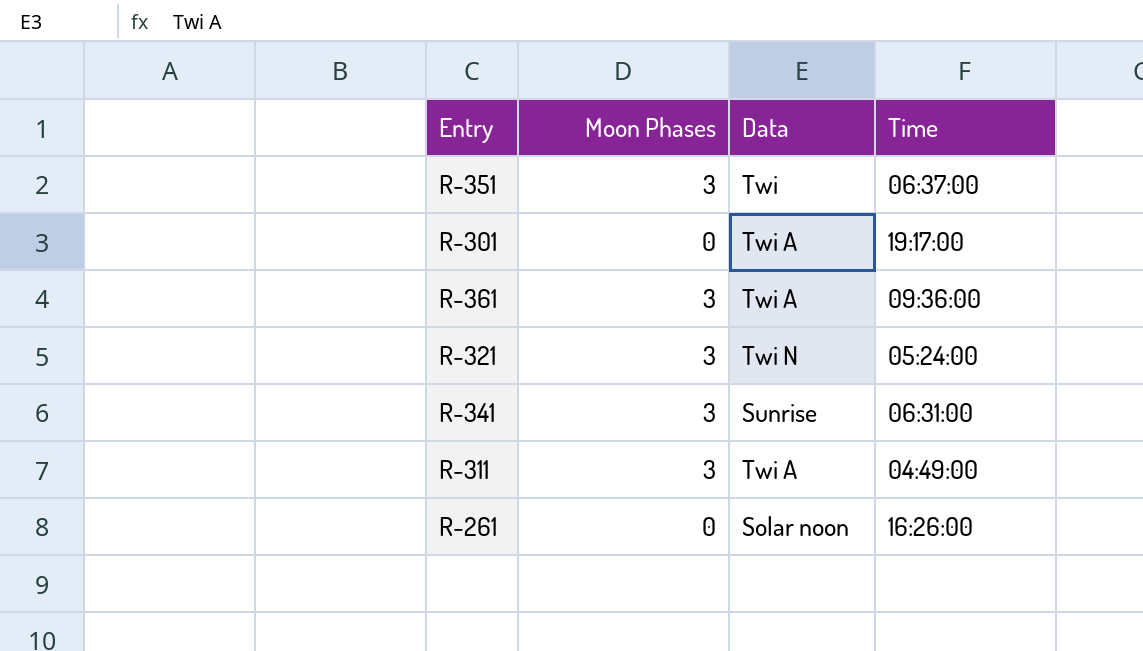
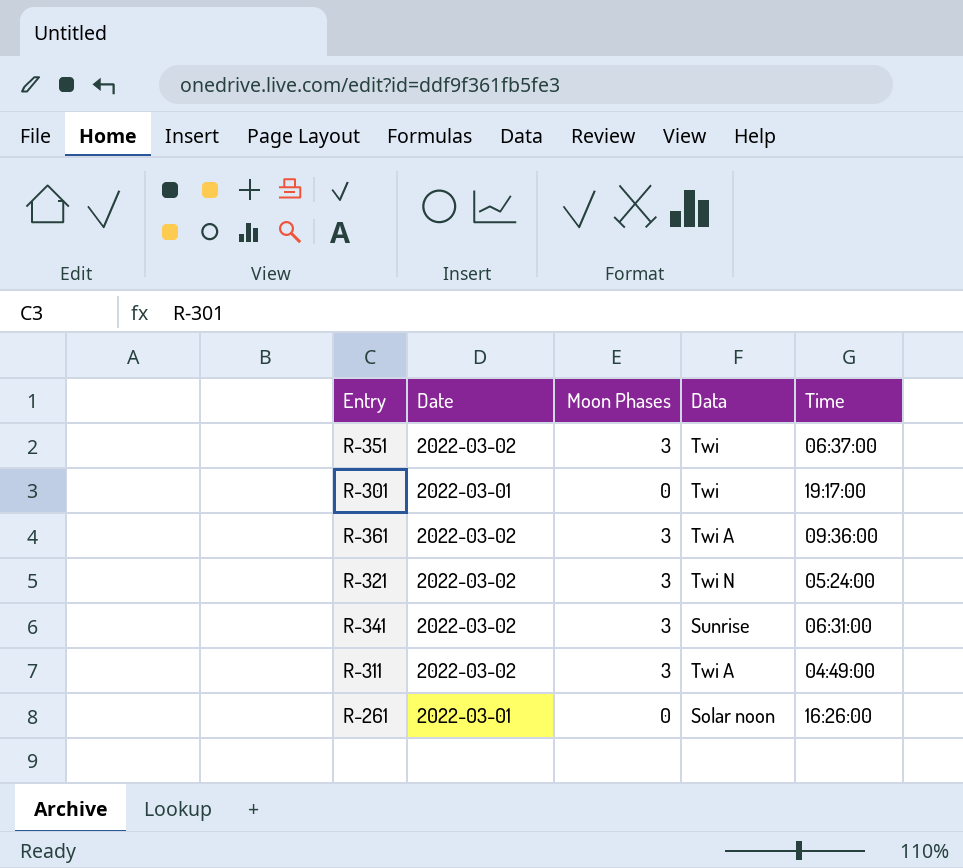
column Date | position: none -> 2
R-301 | Data: Twi A -> Twi

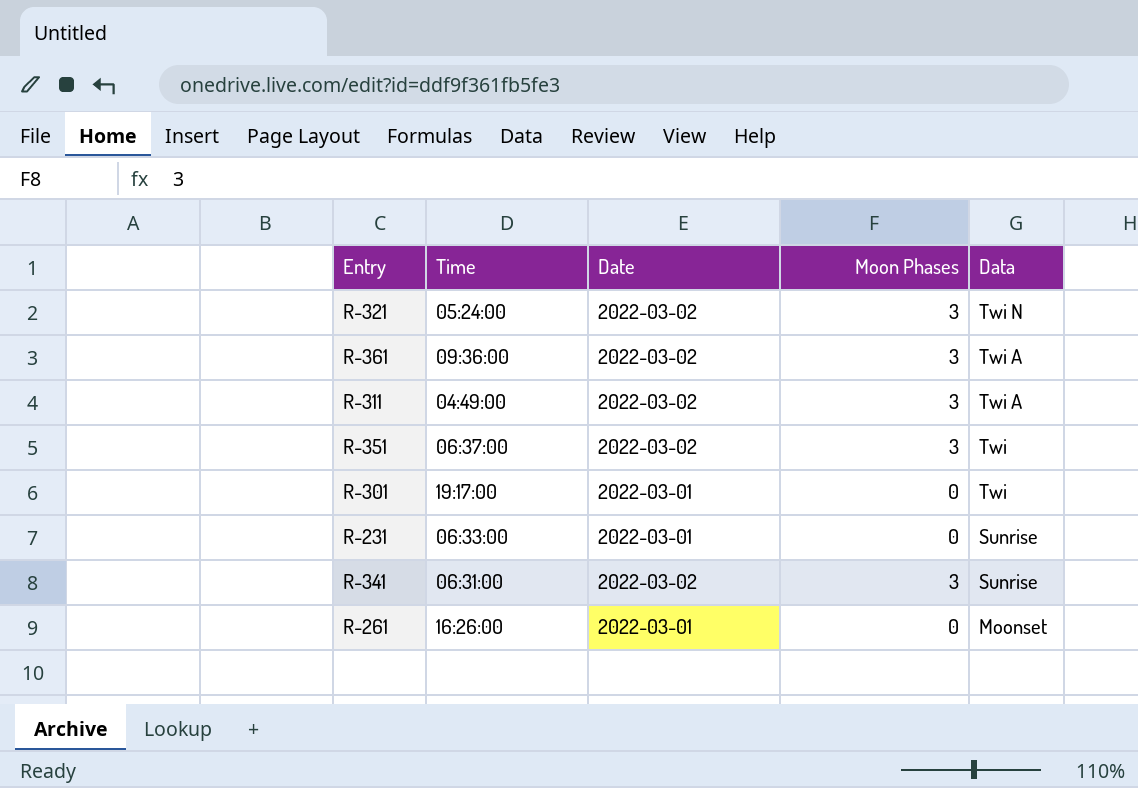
row order: none -> Data descending
column Time | position: 5 -> 2
row R-231: none -> 06:33:00 | 2022-03-01 | 0 | Sunrise
R-261 | Data: Solar noon -> Moonset

